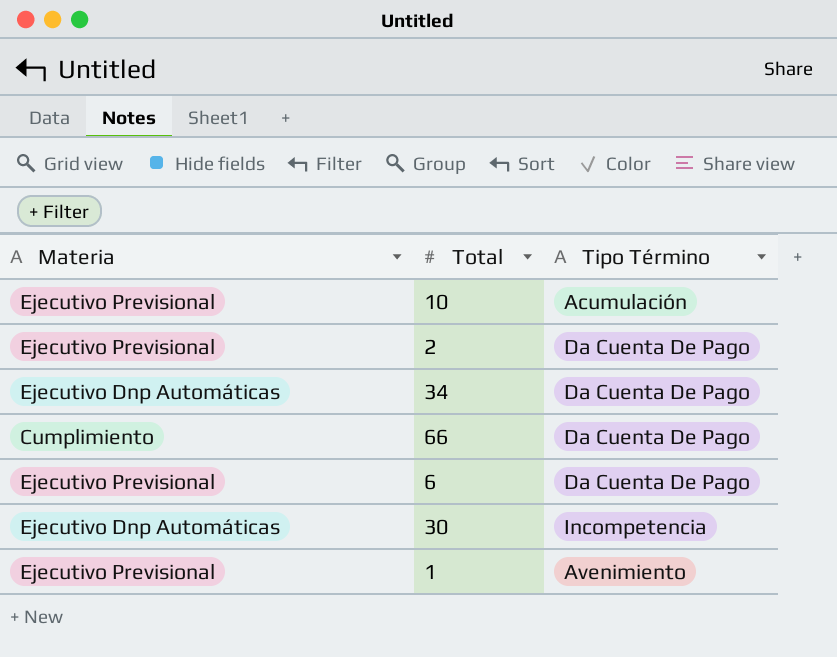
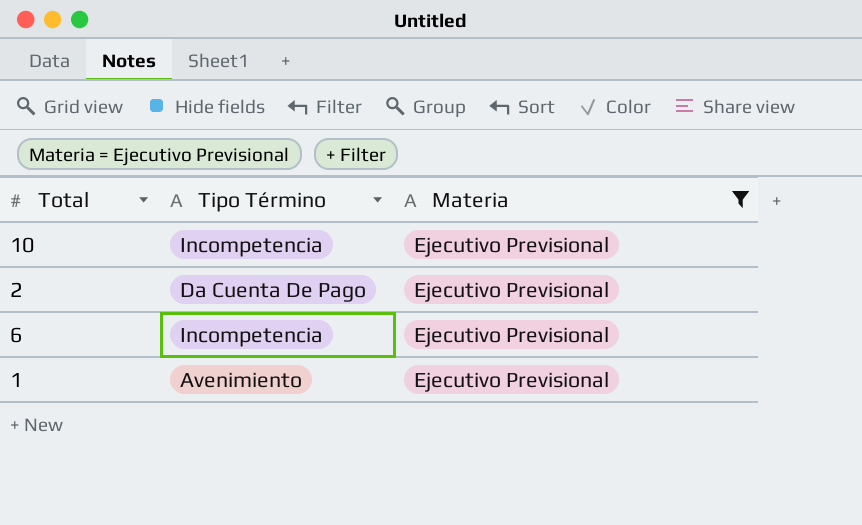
filter: none -> Materia = Ejecutivo Previsional
column Materia | position: 1 -> 3
10 | Tipo Término: Acumulación -> Incompetencia
6 | Tipo Término: Da Cuenta De Pago -> Incompetencia

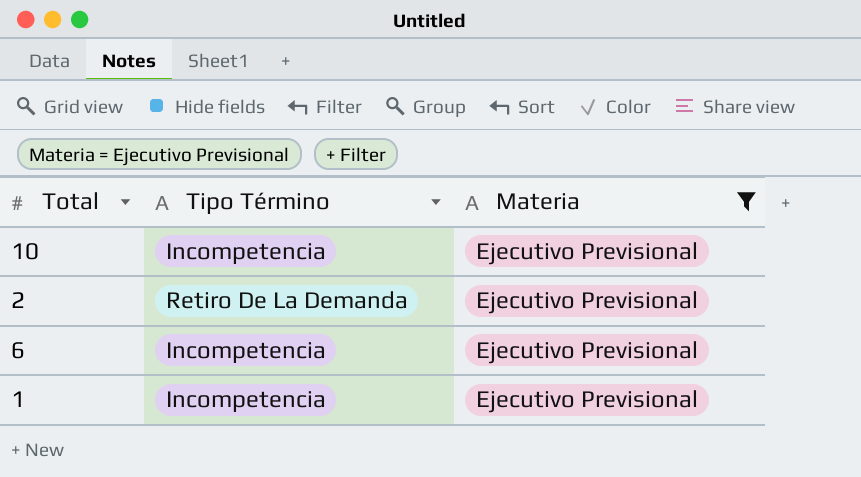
2 | Tipo Término: Da Cuenta De Pago -> Retiro De La Demanda
1 | Tipo Término: Avenimiento -> Incompetencia

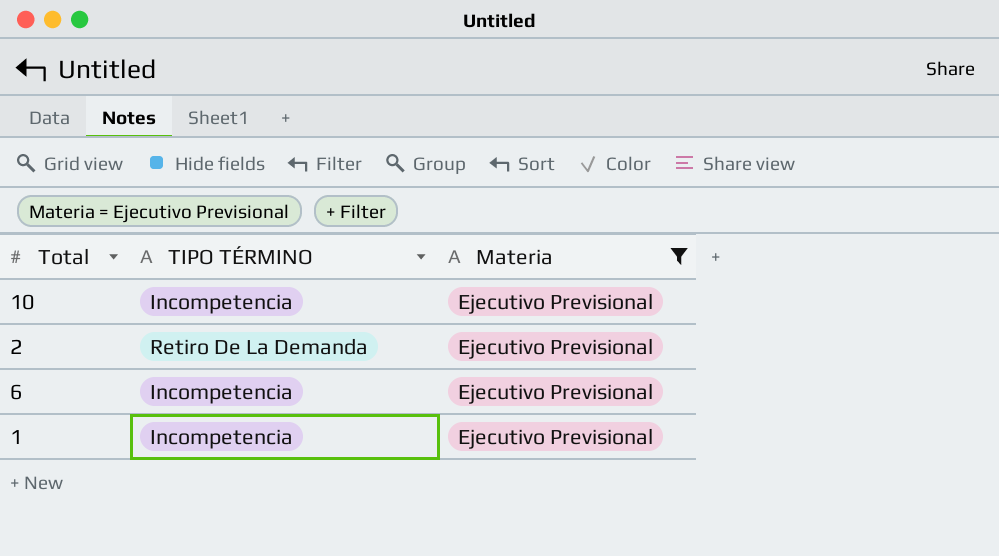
column name: Tipo Término -> TIPO TÉRMINO

